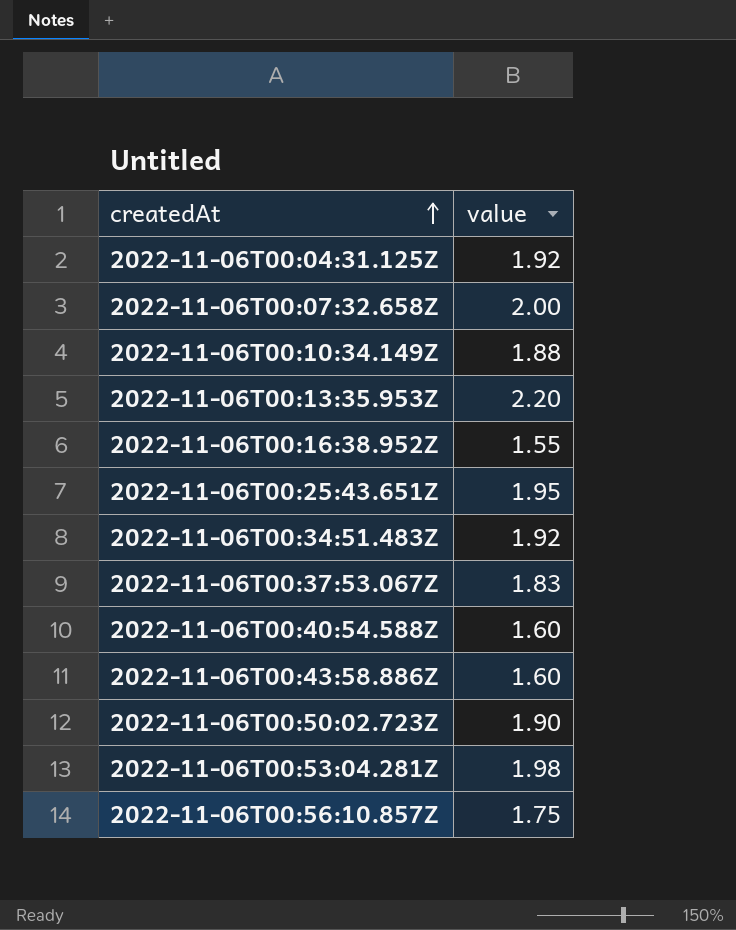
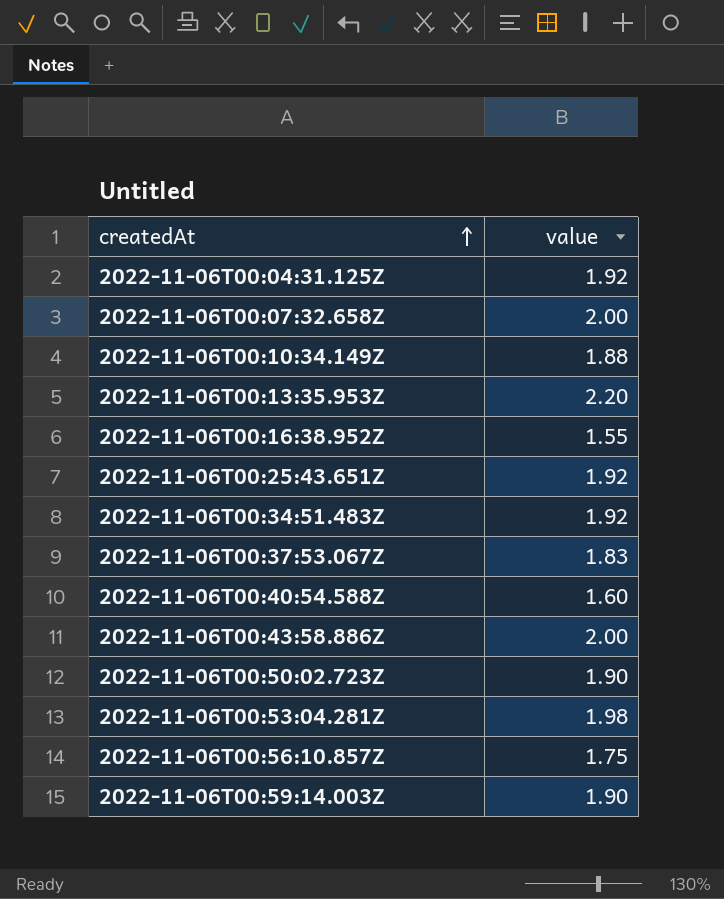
2022-11-06T00:25:43.651Z | value: 1.95 -> 1.92
2022-11-06T00:43:58.886Z | value: 1.60 -> 2.00
row 2022-11-06T00:59:14.003Z: none -> 1.90

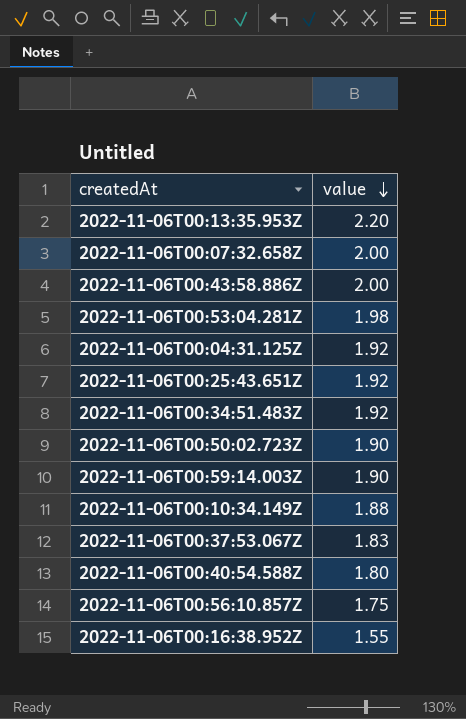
row order: createdAt ascending -> value descending
2022-11-06T00:40:54.588Z | value: 1.60 -> 1.80

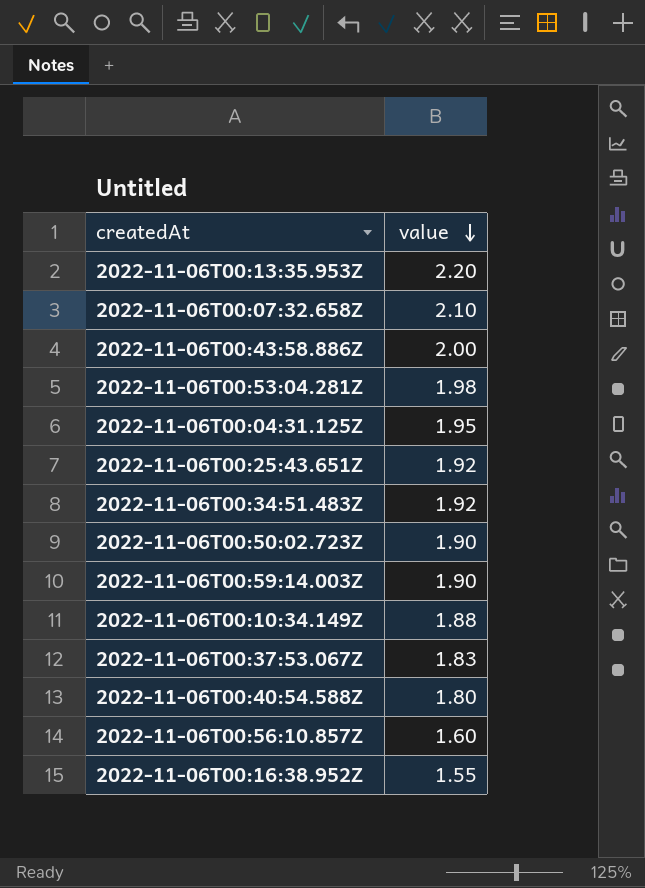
2022-11-06T00:07:32.658Z | value: 2.00 -> 2.10
2022-11-06T00:04:31.125Z | value: 1.92 -> 1.95
2022-11-06T00:56:10.857Z | value: 1.75 -> 1.60

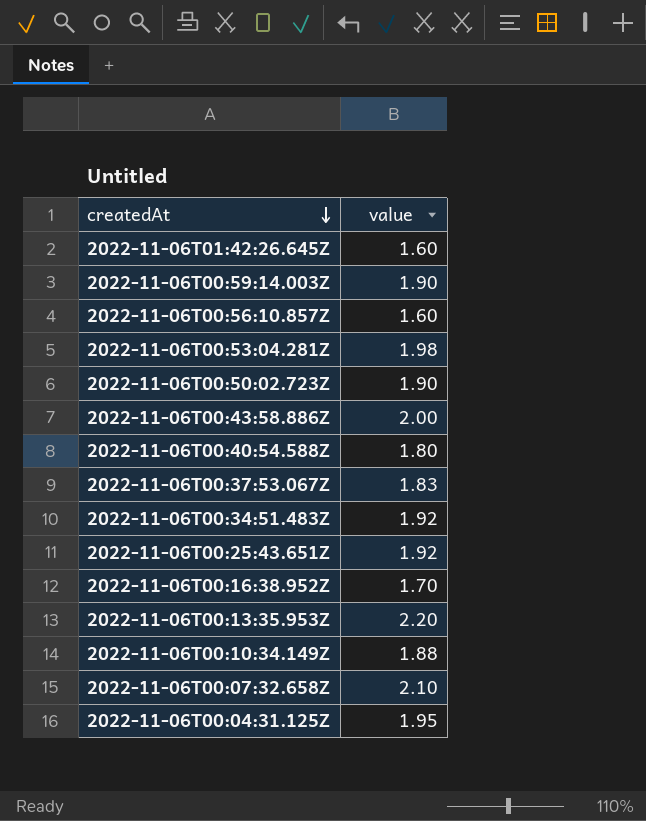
row order: value descending -> createdAt descending
row 2022-11-06T01:42:26.645Z: none -> 1.60
2022-11-06T00:16:38.952Z | value: 1.55 -> 1.70

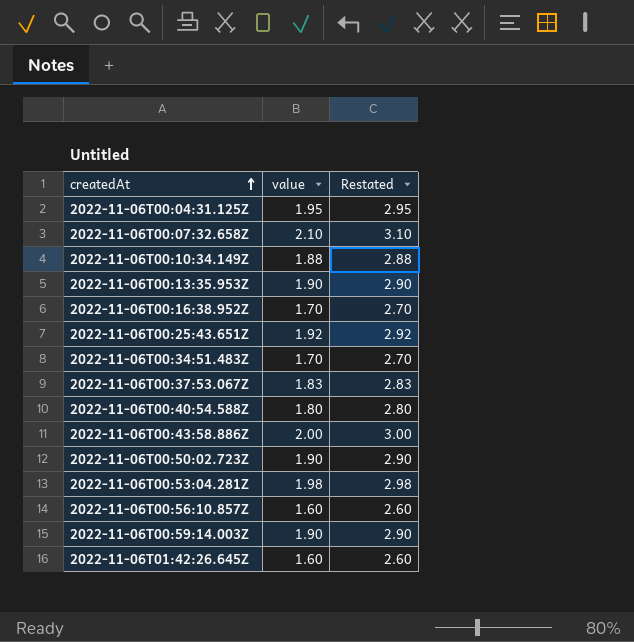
row order: createdAt descending -> createdAt ascending
column Restated | formula: none -> [value] + 1
2022-11-06T00:13:35.953Z | value: 2.20 -> 1.90
2022-11-06T00:34:51.483Z | value: 1.92 -> 1.70

